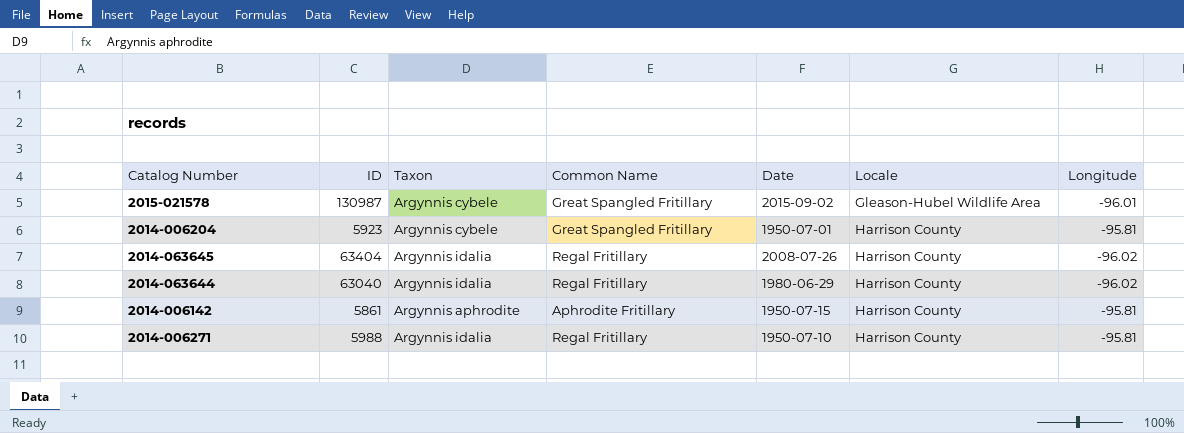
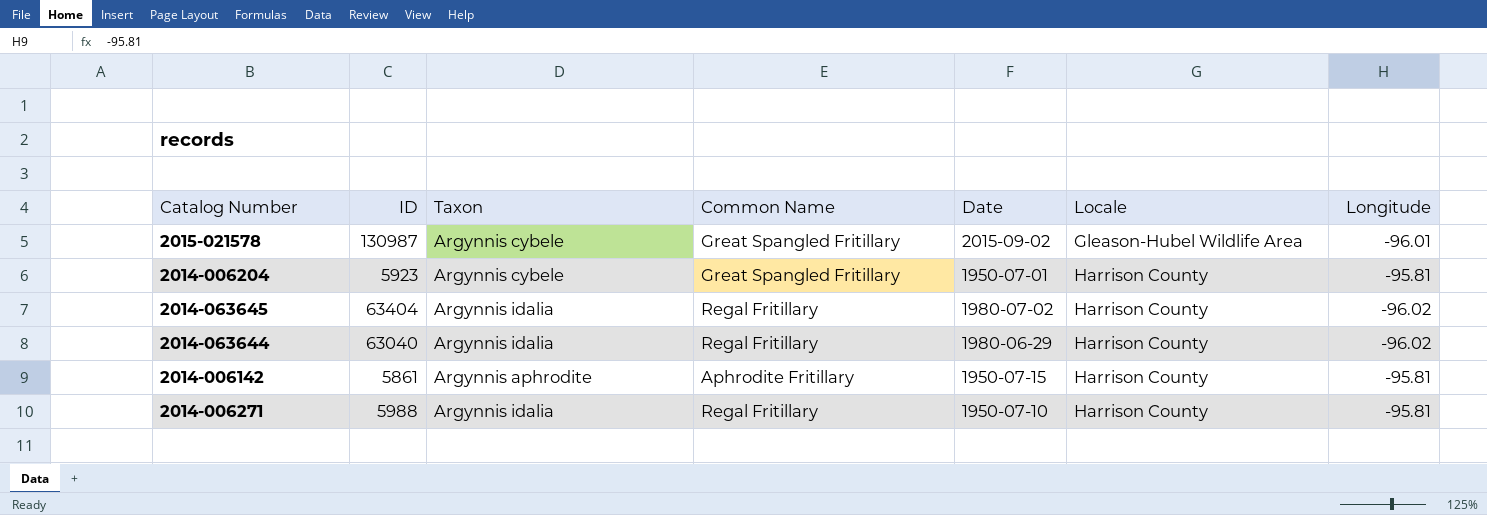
2014-063645 | Date: 2008-07-26 -> 1980-07-02

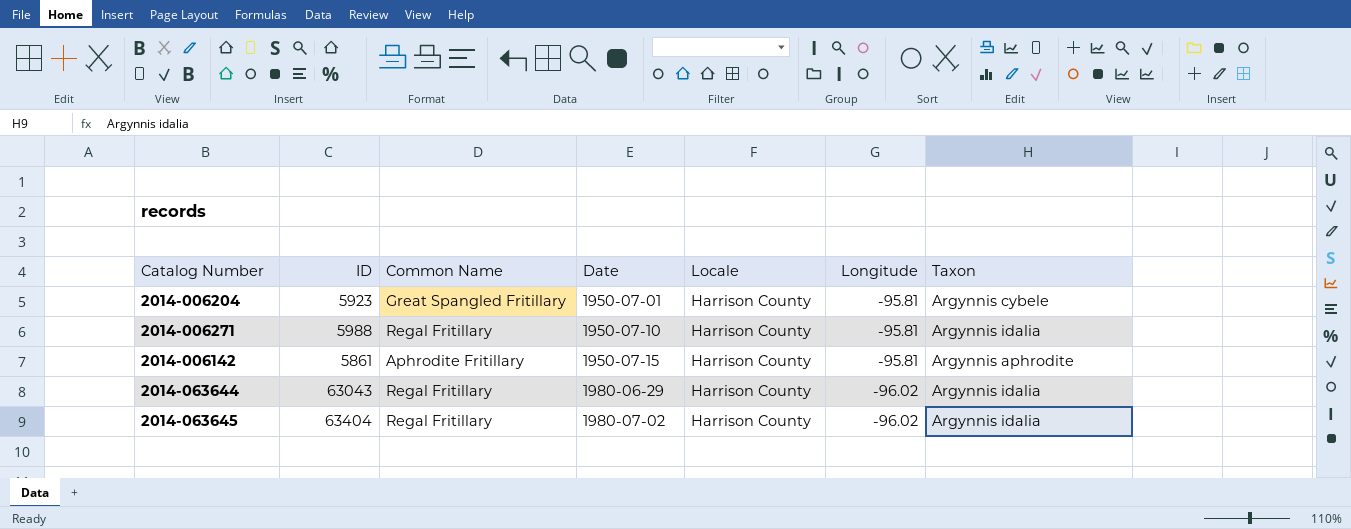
row order: Locale ascending -> Date ascending
column Taxon | position: 3 -> 7
row 2015-021578: 130987 | Argynnis cybele | Great Spangled Fritillary | 2015-09-02 | Gleason-Hubel Wildlife Area | -96.01 -> none
2014-063644 | ID: 63040 -> 63043

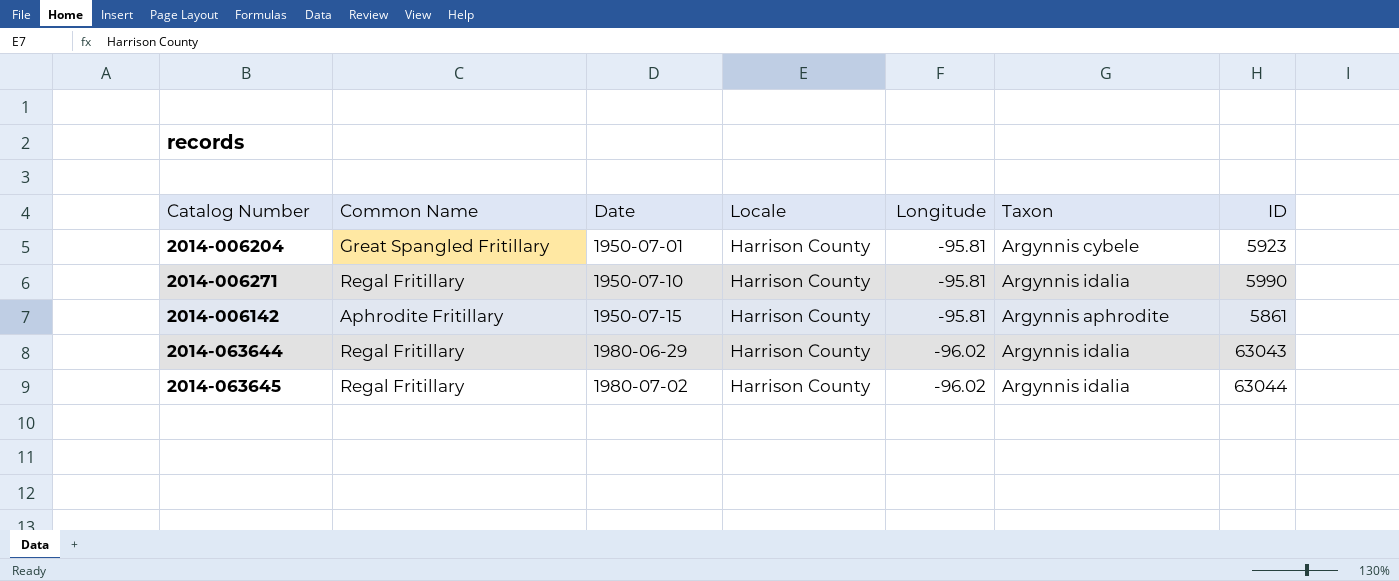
column ID | position: 2 -> 7
2014-006271 | ID: 5988 -> 5990
2014-063645 | ID: 63404 -> 63044

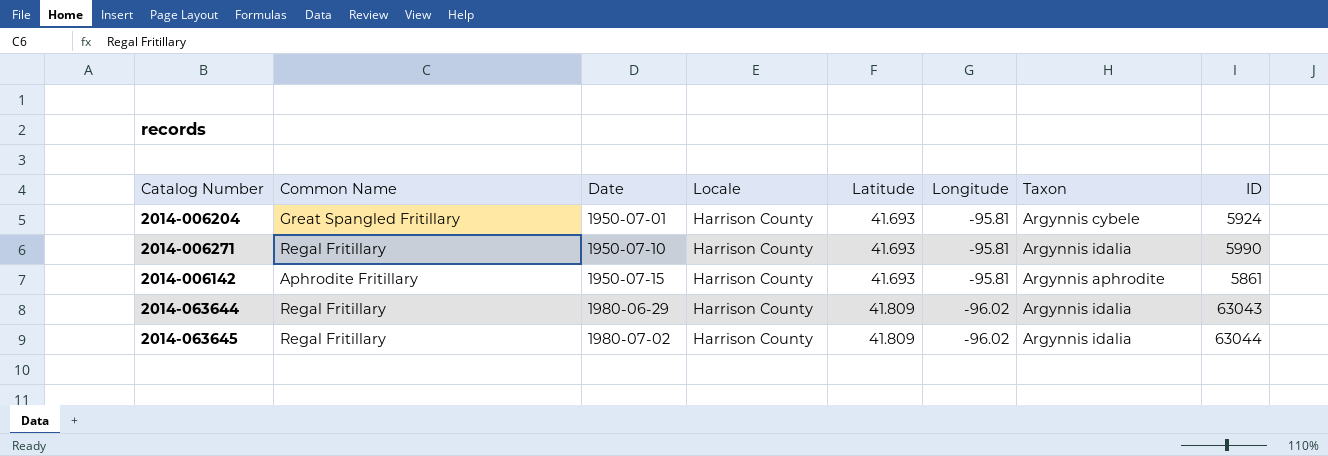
column Latitude | position: none -> 5
2014-006204 | ID: 5923 -> 5924

